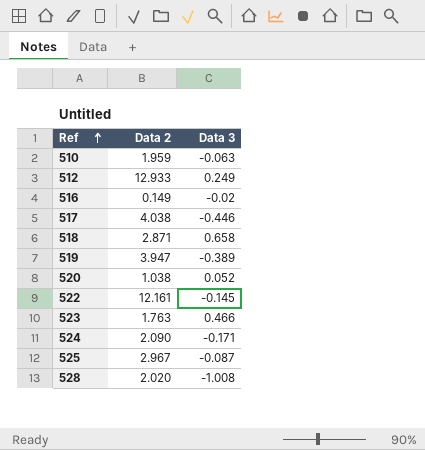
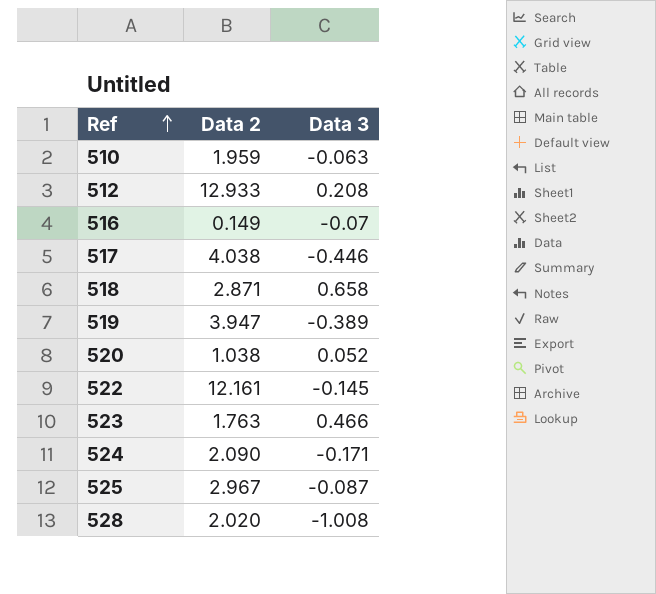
512 | Data 3: 0.249 -> 0.208
516 | Data 3: -0.02 -> -0.07

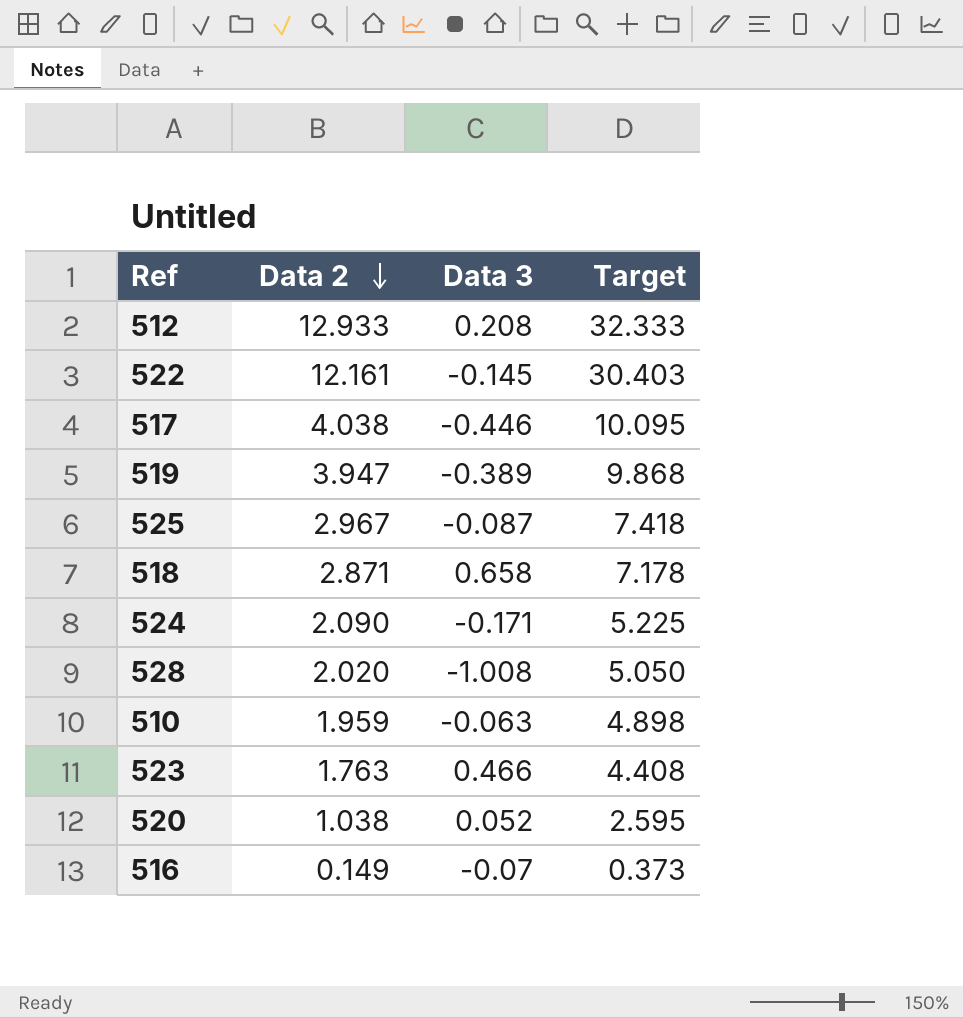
row order: Ref ascending -> Data 2 descending
column Target | formula: none -> [Data 2] * 2.5

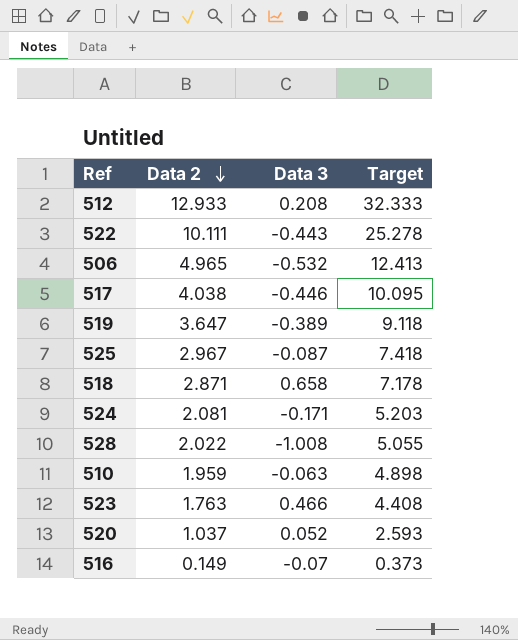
522 | Data 2: 12.161 -> 10.111
522 | Data 3: -0.145 -> -0.443
522 | Target: 30.403 -> 25.278
row 506: none -> 4.965 | -0.532 | 12.413
519 | Data 2: 3.947 -> 3.647
519 | Target: 9.868 -> 9.118
524 | Data 2: 2.090 -> 2.081
524 | Target: 5.225 -> 5.203
528 | Data 2: 2.020 -> 2.022
528 | Target: 5.050 -> 5.055
520 | Data 2: 1.038 -> 1.037
520 | Target: 2.595 -> 2.593

